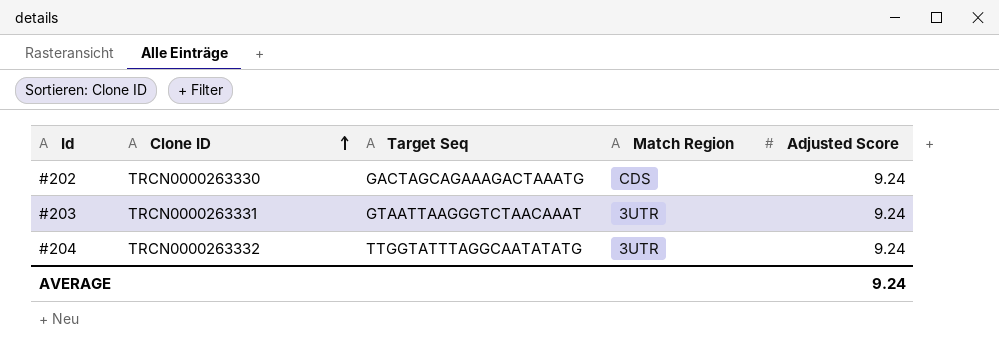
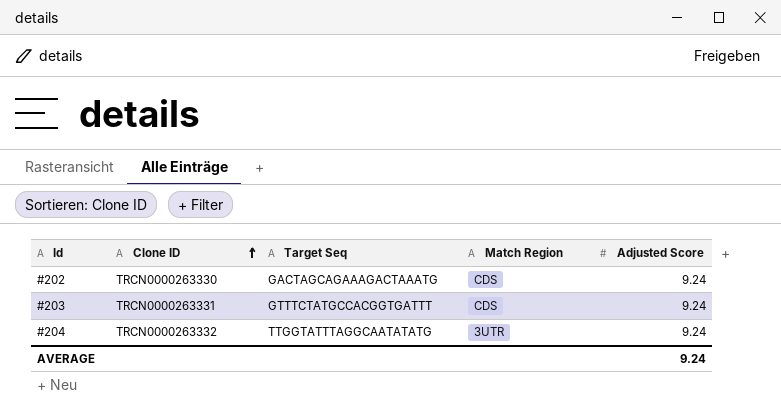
#203 | Target Seq: GTAATTAAGGGTCTAACAAAT -> GTTTCTATGCCACGGTGATTT
#203 | Match Region: 3UTR -> CDS

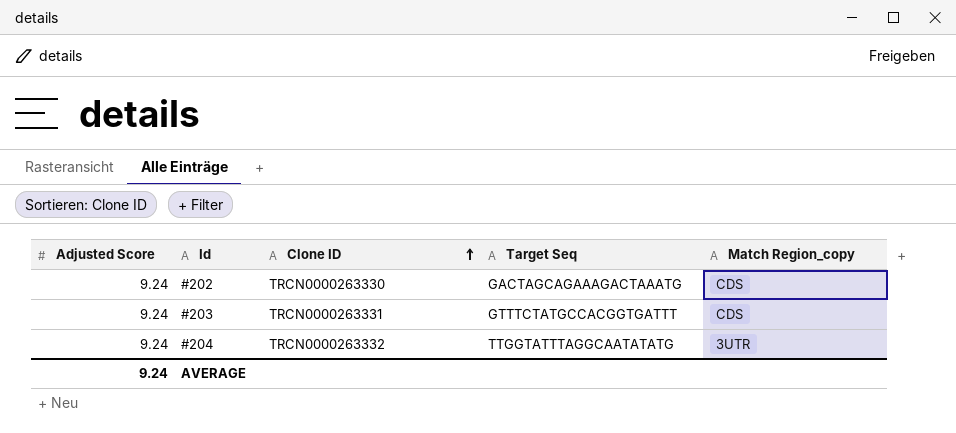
column Adjusted Score | position: 5 -> 1
column name: Match Region -> Match Region_copy

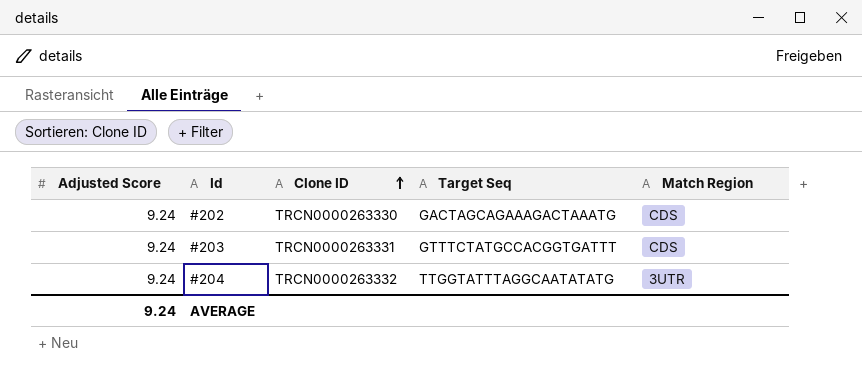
column name: Match Region_copy -> Match Region

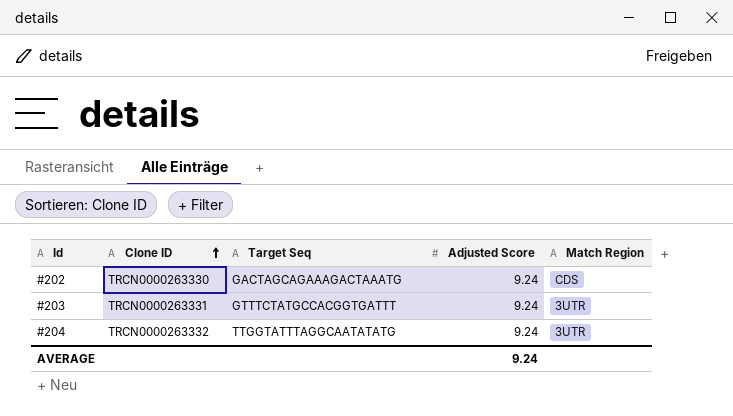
column Adjusted Score | position: 1 -> 4
#203 | Match Region: CDS -> 3UTR

